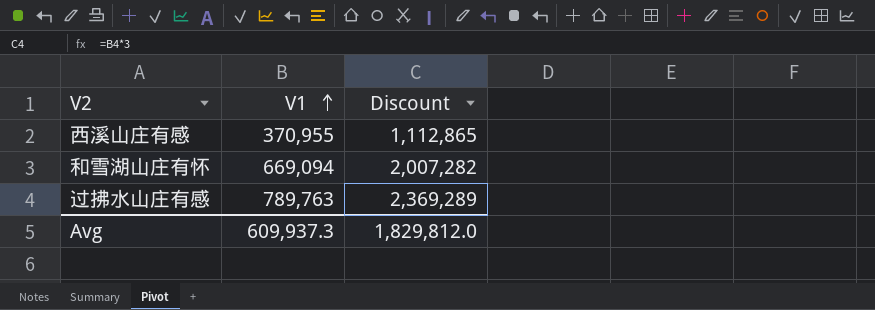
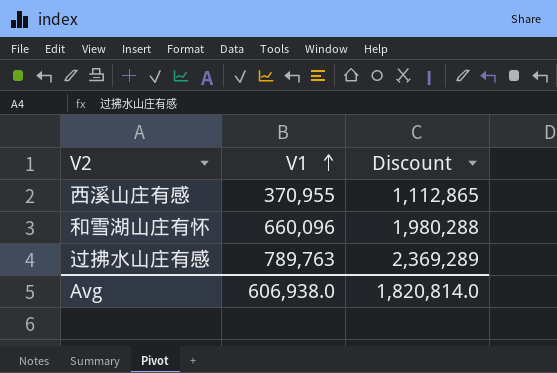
和雪湖山庄有怀 | V1: 669,094 -> 660,096
和雪湖山庄有怀 | Discount: 2,007,282 -> 1,980,288
Avg | V1: 609,937.3 -> 606,938.0
Avg | Discount: 1,829,812.0 -> 1,820,814.0

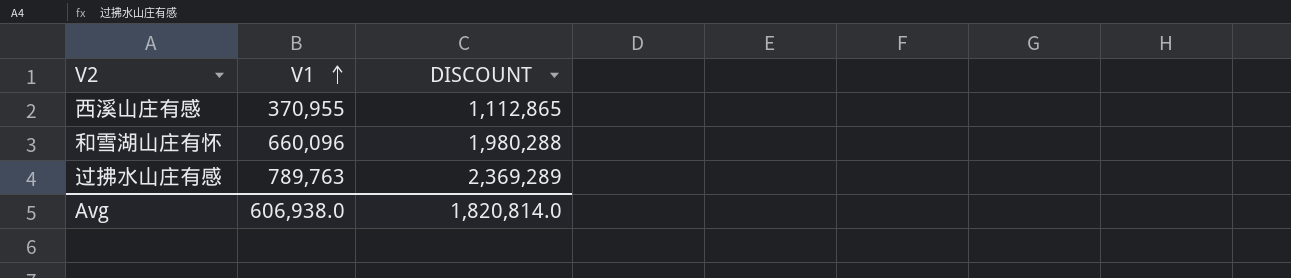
column name: Discount -> DISCOUNT

